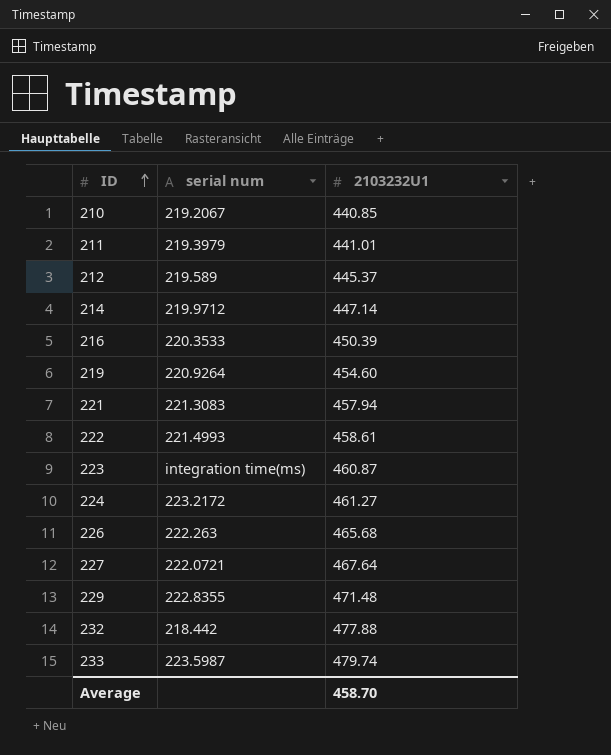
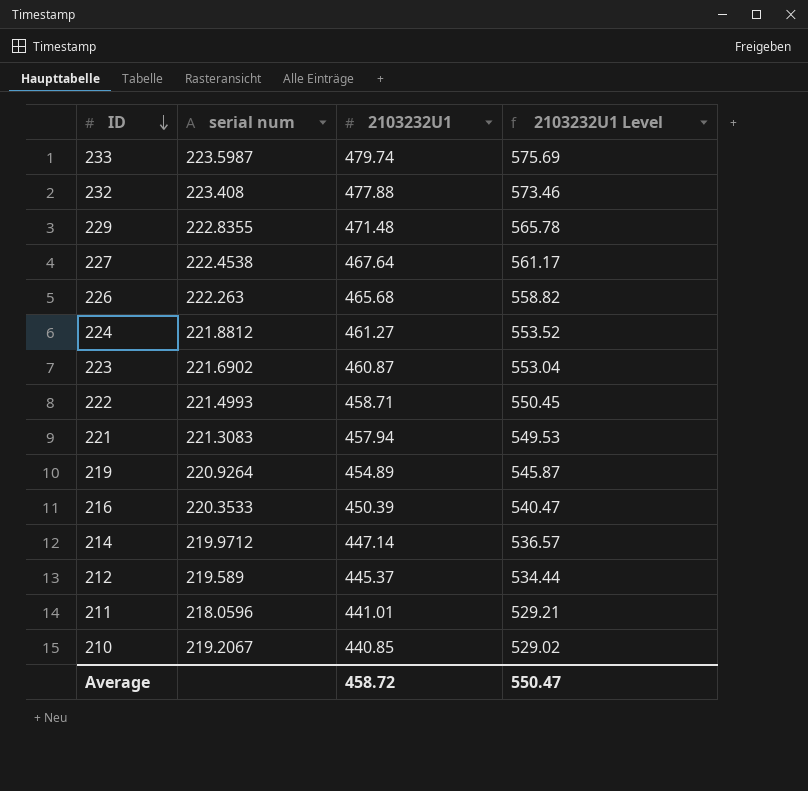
row order: ID ascending -> ID descending
column 2103232U1 Level | formula: none -> [2103232U1] * 1.2
232 | serial num: 218.442 -> 223.408
227 | serial num: 222.0721 -> 222.4538
224 | serial num: 223.2172 -> 221.8812
223 | serial num: integration time(ms) -> 221.6902
222 | 2103232U1: 458.61 -> 458.71
219 | 2103232U1: 454.60 -> 454.89
211 | serial num: 219.3979 -> 218.0596
Average | 2103232U1: 458.70 -> 458.72

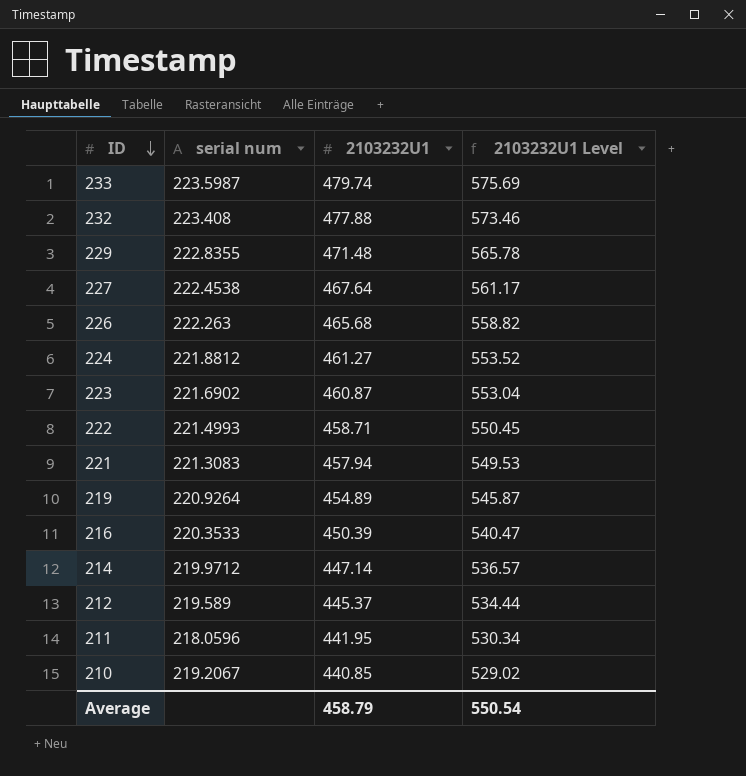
211 | 2103232U1: 441.01 -> 441.95
211 | 2103232U1 Level: 529.21 -> 530.34
Average | 2103232U1: 458.72 -> 458.79
Average | 2103232U1 Level: 550.47 -> 550.54

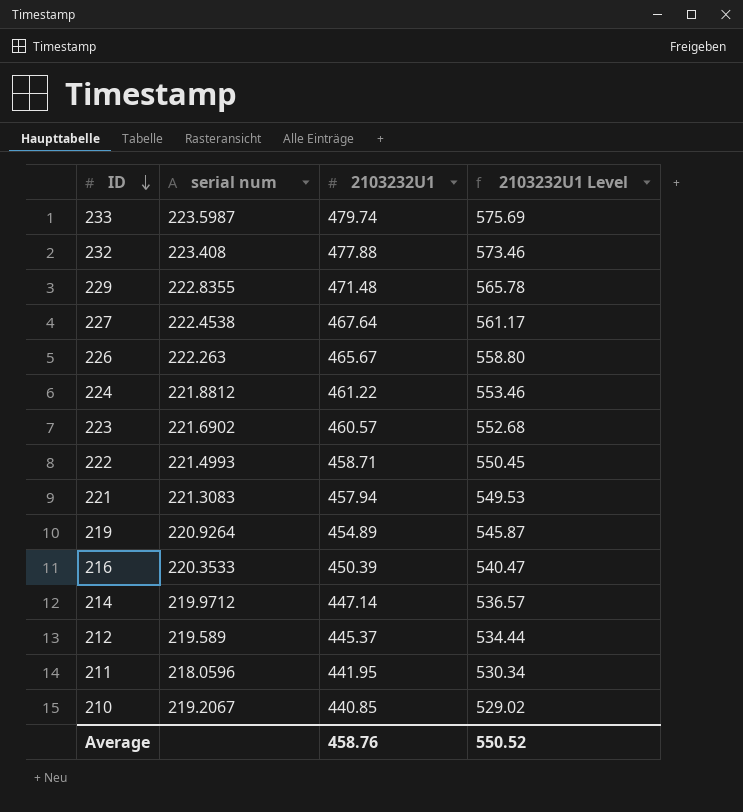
226 | 2103232U1: 465.68 -> 465.67
226 | 2103232U1 Level: 558.82 -> 558.80
224 | 2103232U1: 461.27 -> 461.22
224 | 2103232U1 Level: 553.52 -> 553.46
223 | 2103232U1: 460.87 -> 460.57
223 | 2103232U1 Level: 553.04 -> 552.68
Average | 2103232U1: 458.79 -> 458.76
Average | 2103232U1 Level: 550.54 -> 550.52

